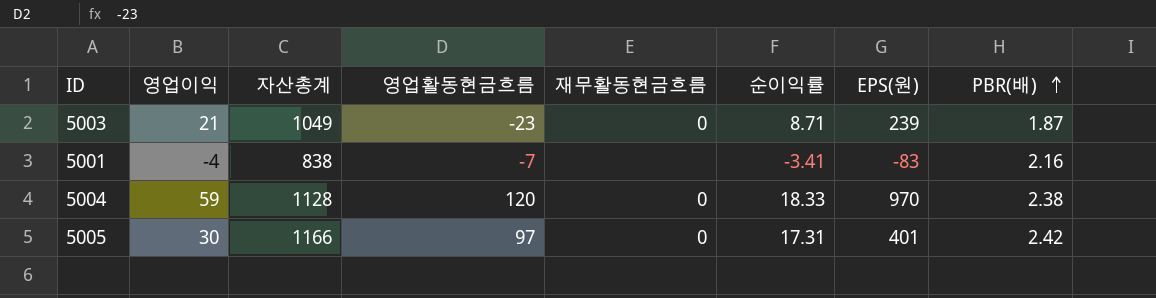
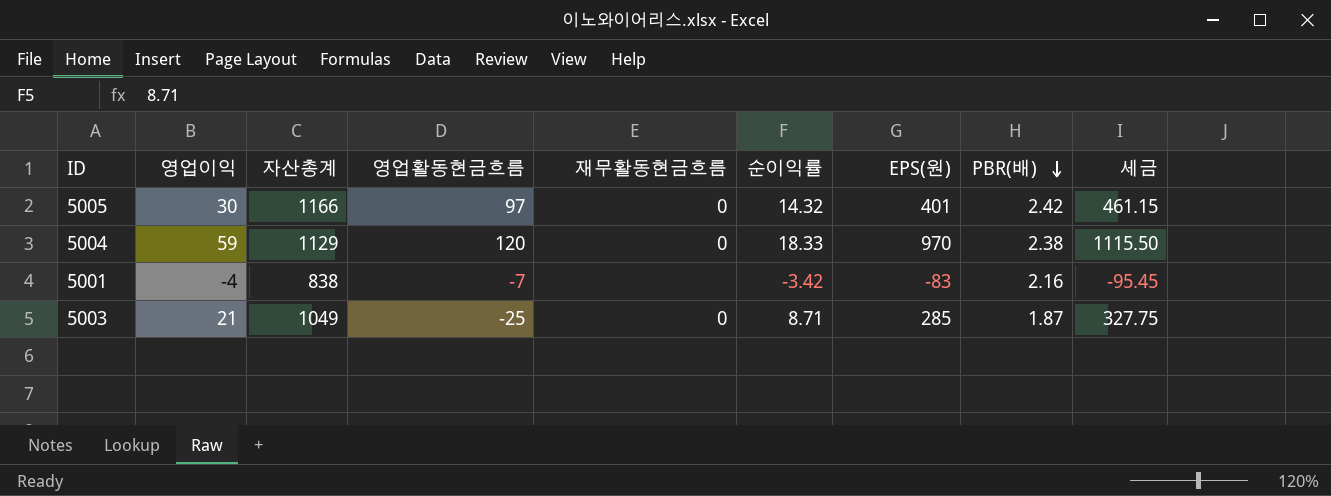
row order: PBR(배) ascending -> PBR(배) descending
column 세금 | formula: none -> [EPS(원)] * 1.15
5005 | 순이익률: 17.31 -> 14.32
5004 | 자산총계: 1128 -> 1129
5001 | 순이익률: -3.41 -> -3.42
5003 | 영업활동현금흐름: -23 -> -25
5003 | EPS(원): 239 -> 285

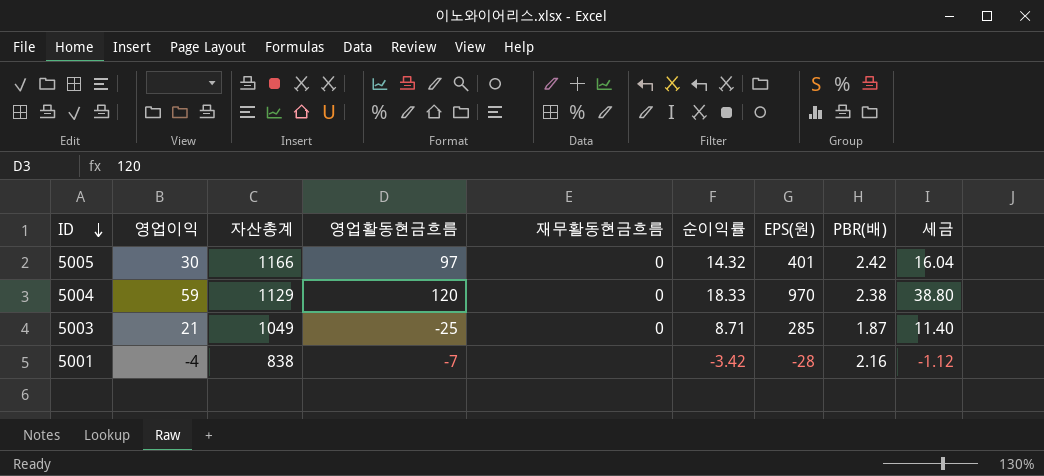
row order: PBR(배) descending -> ID descending
column 세금 | formula: [EPS(원)] * 1.15 -> [EPS(원)] * 0.04
5001 | EPS(원): -83 -> -28

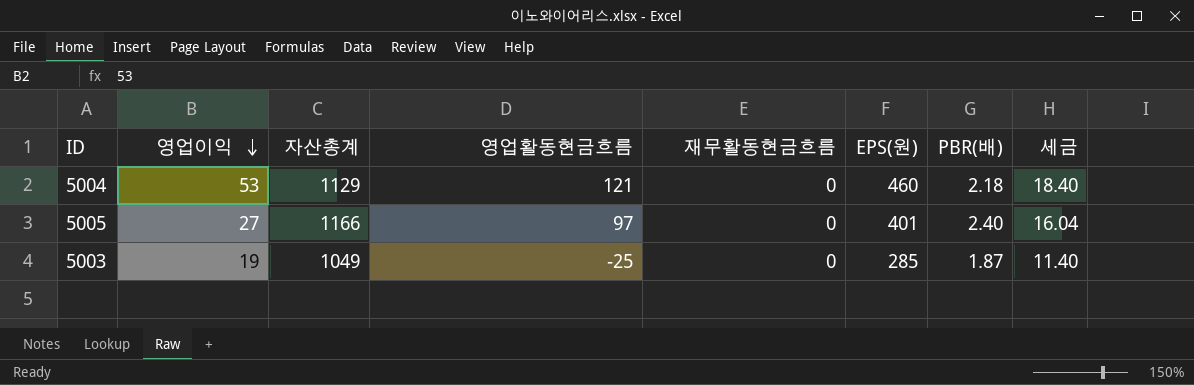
row order: ID descending -> 영업이익 descending
column 순이익률 | position: 6 -> none
row 5001: -4 | 838 | -7 | none | -3.42 | -28 | 2.16 | -1.12 -> none
5004 | 영업이익: 59 -> 53
5004 | 영업활동현금흐름: 120 -> 121
5004 | EPS(원): 970 -> 460
5004 | PBR(배): 2.38 -> 2.18
5004 | 세금: 38.80 -> 18.40
5005 | 영업이익: 30 -> 27
5005 | PBR(배): 2.42 -> 2.40
5003 | 영업이익: 21 -> 19

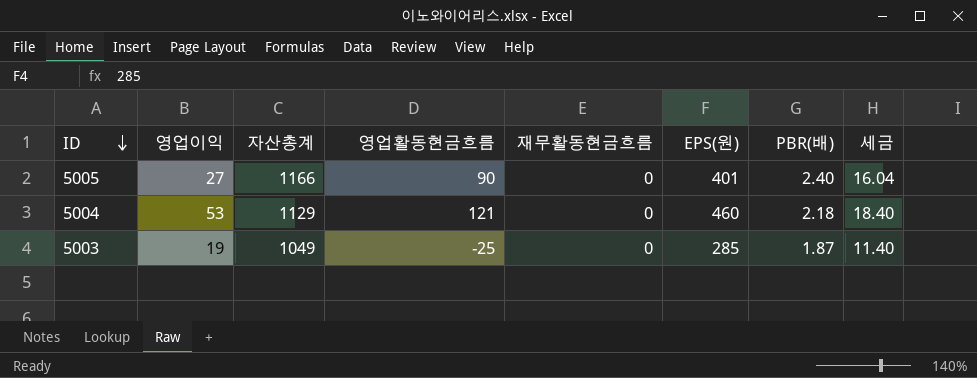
row order: 영업이익 descending -> ID descending
5005 | 영업활동현금흐름: 97 -> 90

